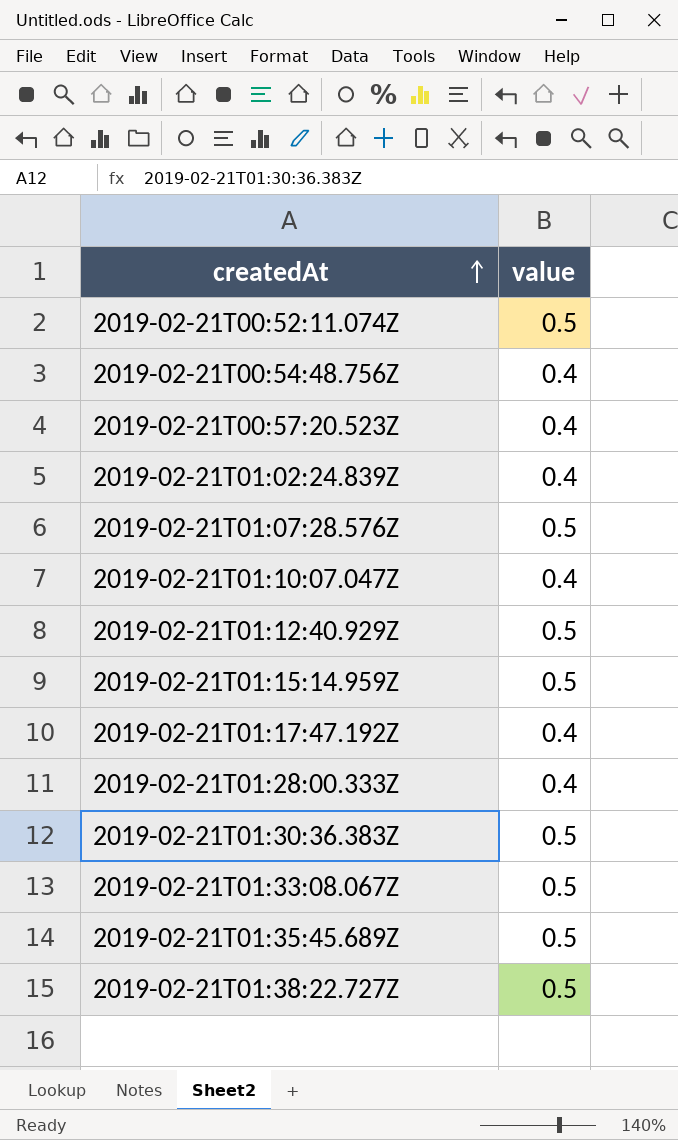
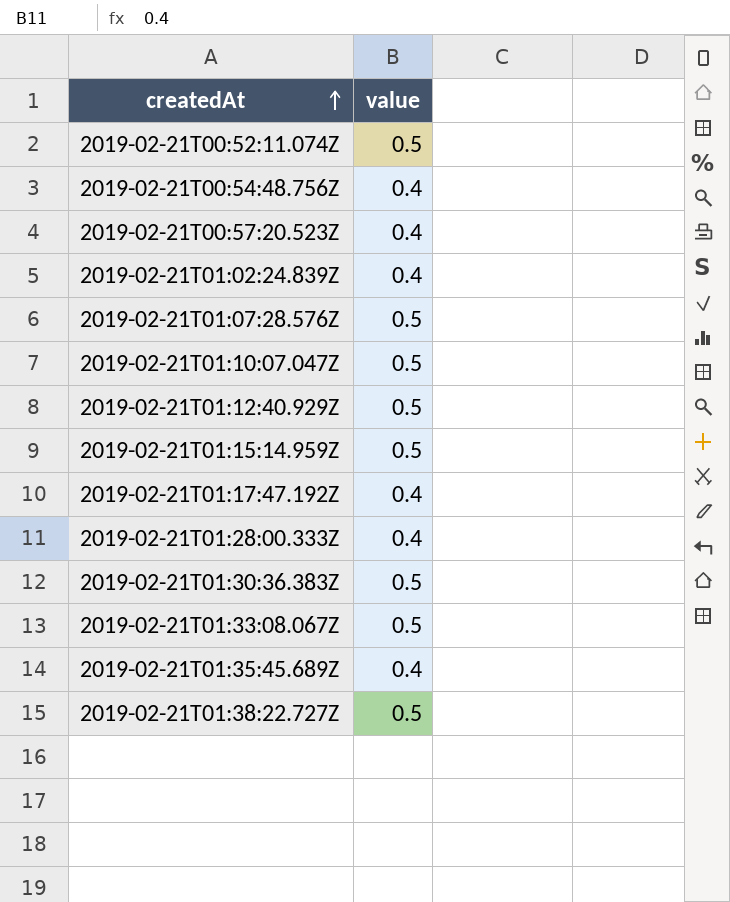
2019-02-21T01:10:07.047Z | value: 0.4 -> 0.5
2019-02-21T01:35:45.689Z | value: 0.5 -> 0.4

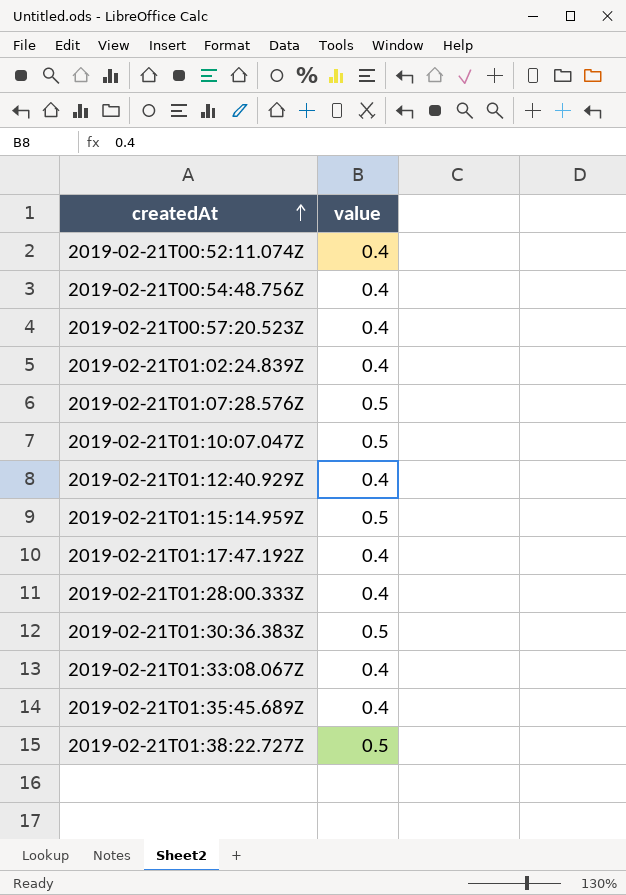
2019-02-21T00:52:11.074Z | value: 0.5 -> 0.4
2019-02-21T01:12:40.929Z | value: 0.5 -> 0.4
2019-02-21T01:33:08.067Z | value: 0.5 -> 0.4

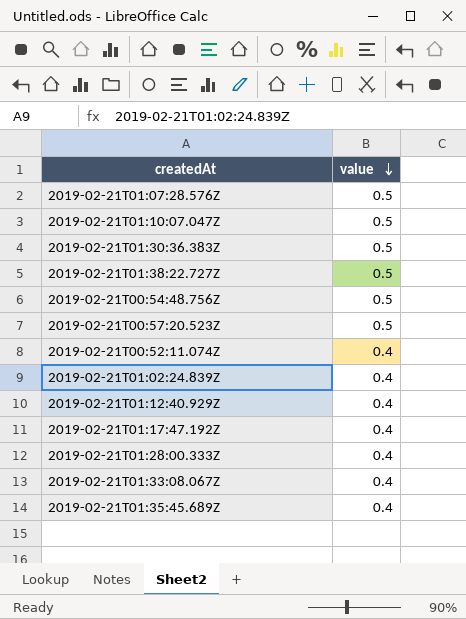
row order: createdAt ascending -> value descending
row 2019-02-21T01:15:14.959Z: 0.5 -> none
2019-02-21T00:54:48.756Z | value: 0.4 -> 0.5
2019-02-21T00:57:20.523Z | value: 0.4 -> 0.5

